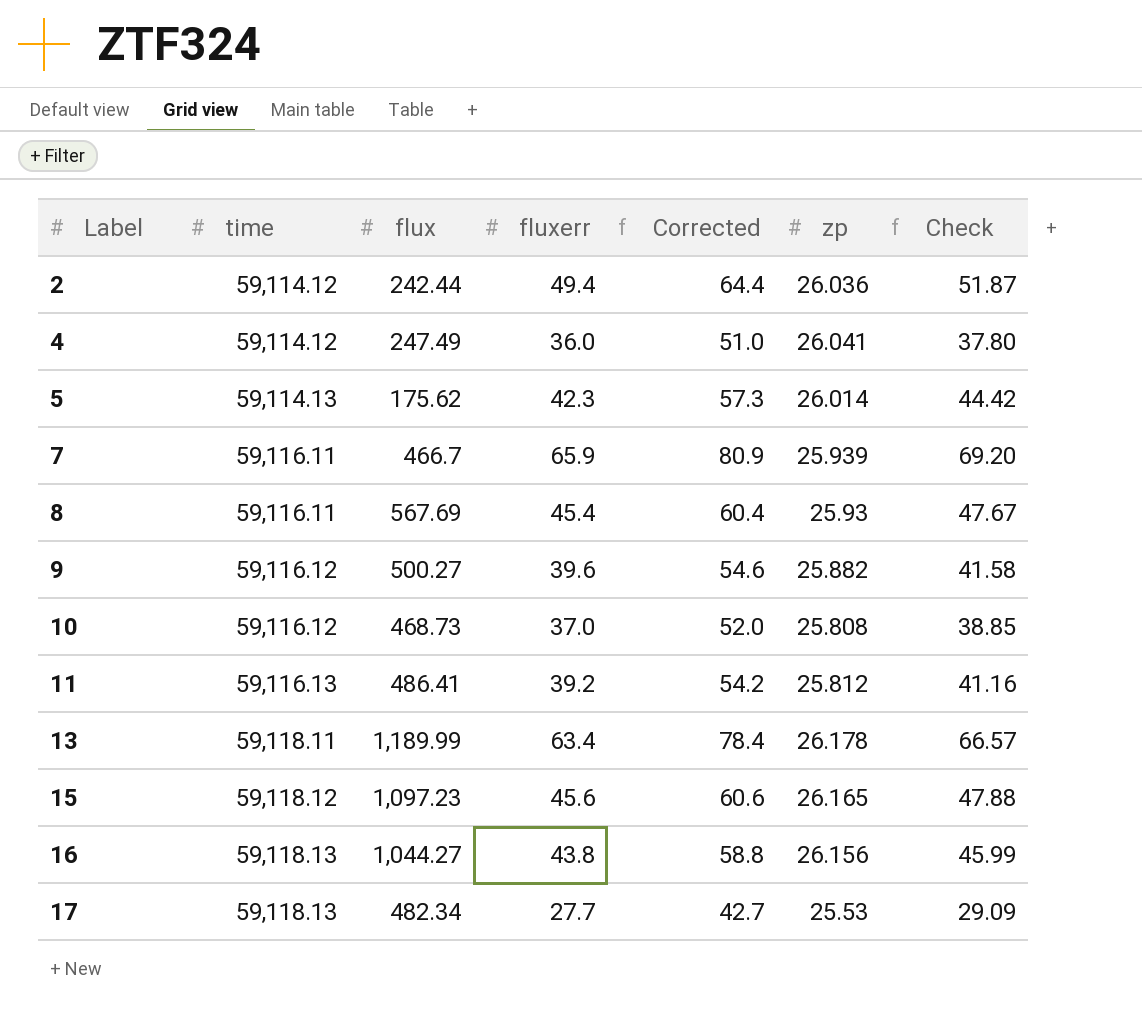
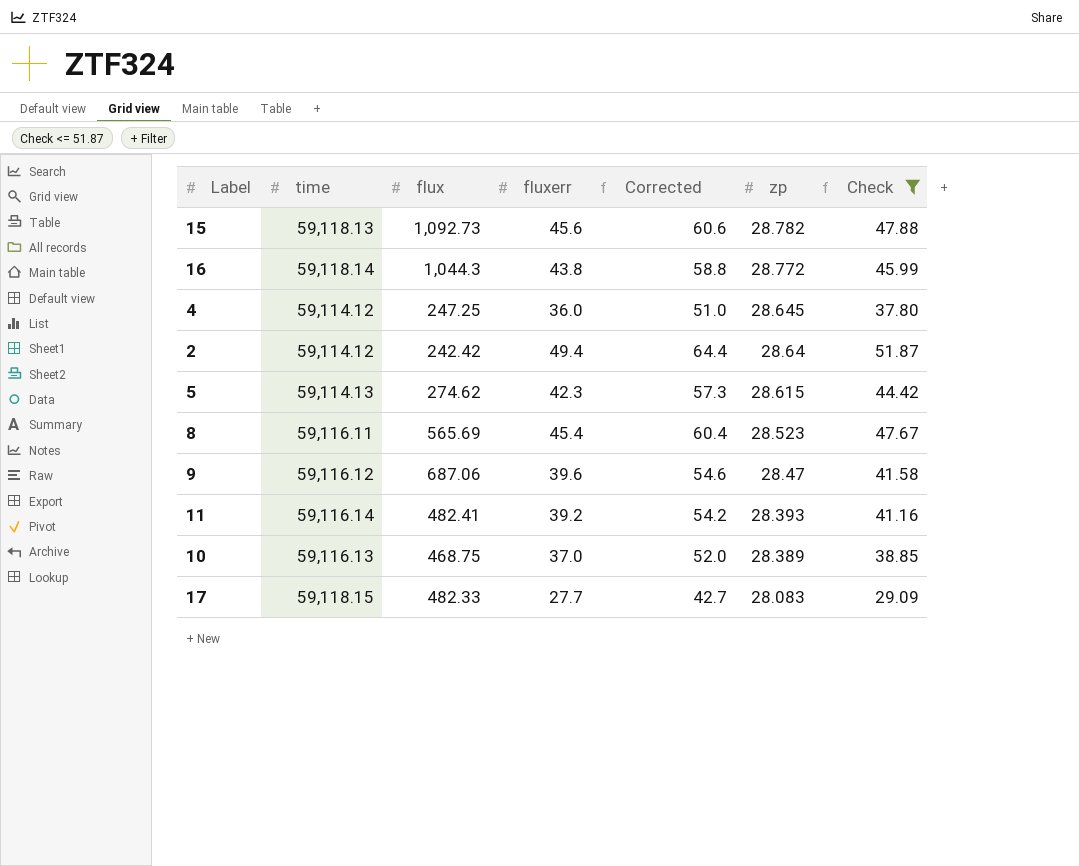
filter: none -> Check <= 51.87
row order: Label ascending -> zp descending
15 | time: 59,118.12 -> 59,118.13
15 | flux: 1,097.23 -> 1,092.73
15 | zp: 26.165 -> 28.782
16 | time: 59,118.13 -> 59,118.14
16 | flux: 1,044.27 -> 1,044.3
16 | zp: 26.156 -> 28.772
4 | flux: 247.49 -> 247.25
4 | zp: 26.041 -> 28.645
2 | flux: 242.44 -> 242.42
2 | zp: 26.036 -> 28.64
5 | flux: 175.62 -> 274.62
5 | zp: 26.014 -> 28.615
8 | flux: 567.69 -> 565.69
8 | zp: 25.93 -> 28.523
9 | flux: 500.27 -> 687.06
9 | zp: 25.882 -> 28.47
11 | time: 59,116.13 -> 59,116.14
11 | flux: 486.41 -> 482.41
11 | zp: 25.812 -> 28.393
10 | time: 59,116.12 -> 59,116.13
10 | flux: 468.73 -> 468.75
10 | zp: 25.808 -> 28.389
17 | time: 59,118.13 -> 59,118.15
17 | flux: 482.34 -> 482.33
17 | zp: 25.53 -> 28.083

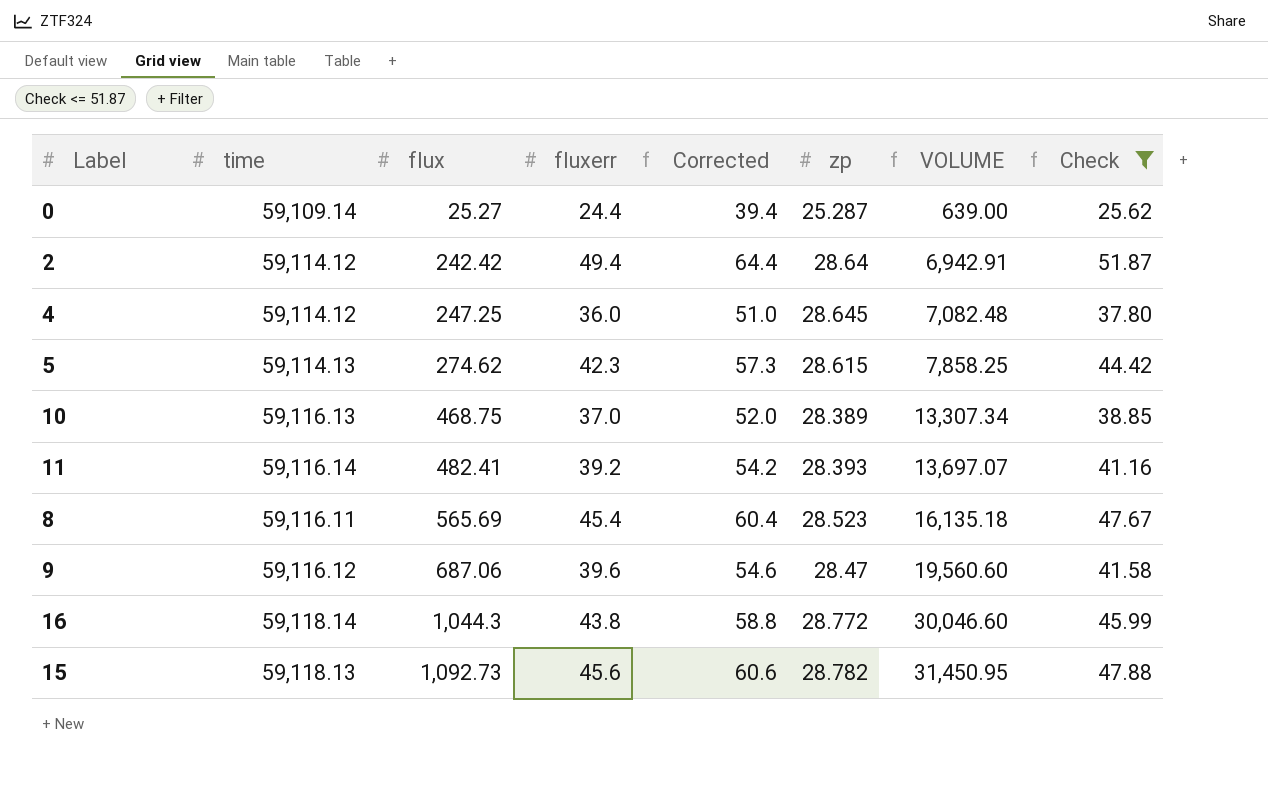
row order: zp descending -> flux ascending
column VOLUME | formula: none -> [flux] * [zp]
row 17: 59,118.15 | 482.33 | 27.7 | 42.7 | 28.083 | 29.09 -> none
row 0: none -> 59,109.14 | 25.27 | 24.4 | 39.4 | 25.287 | 639.00 | 25.62

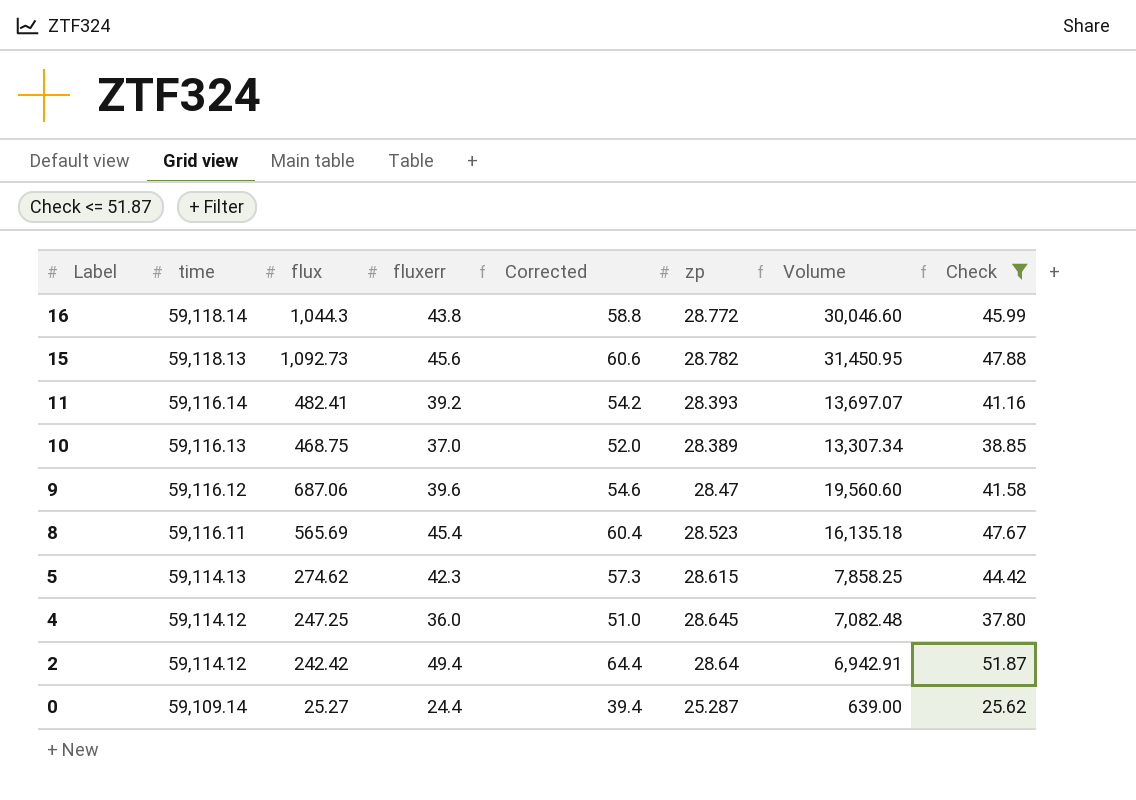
row order: flux ascending -> Label descending
column name: VOLUME -> Volume

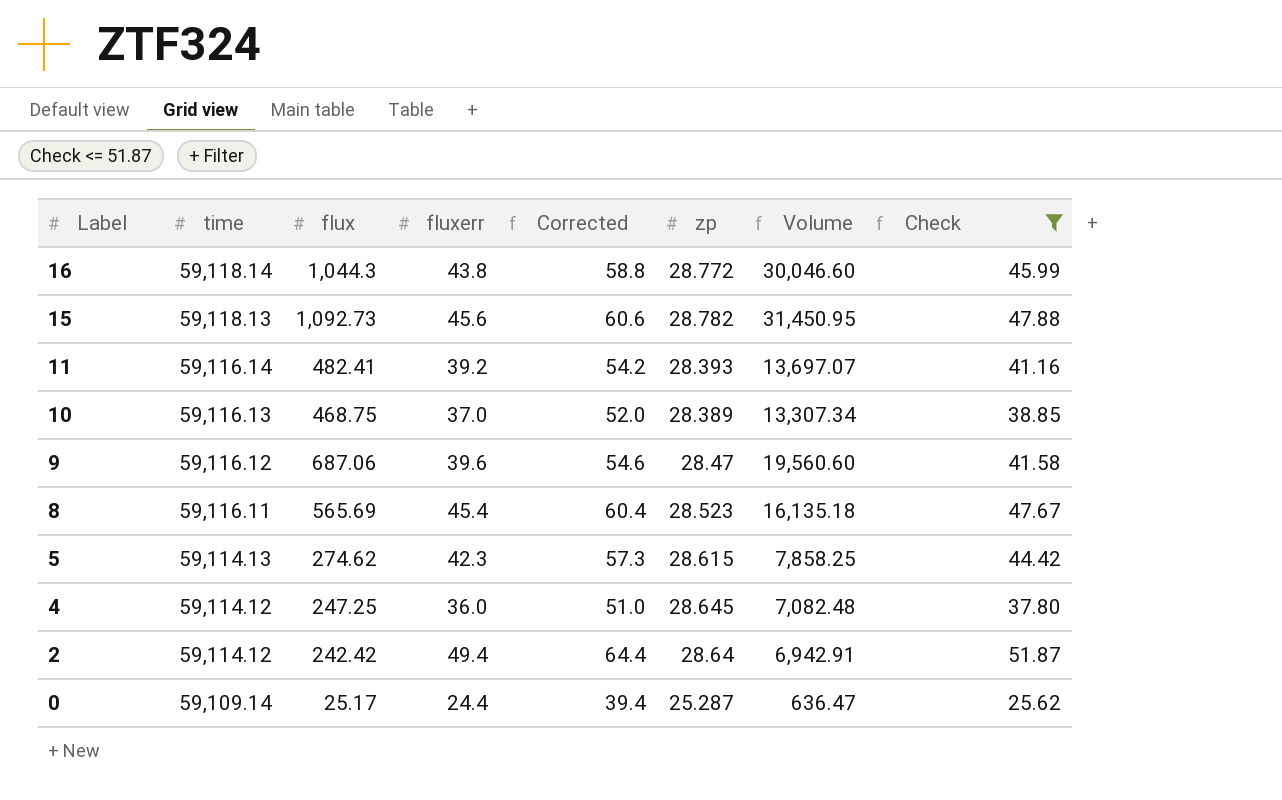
0 | flux: 25.27 -> 25.17
0 | Volume: 639.00 -> 636.47

